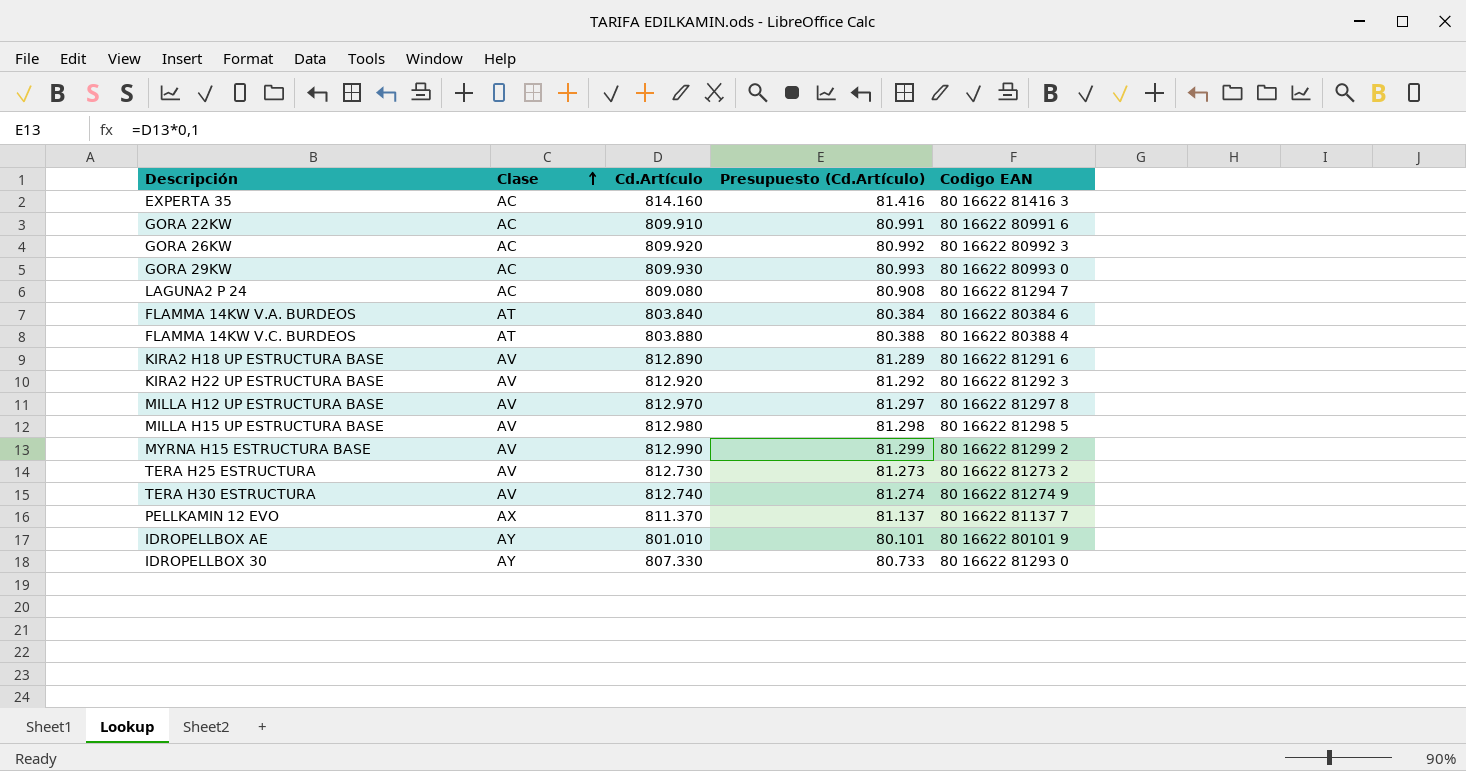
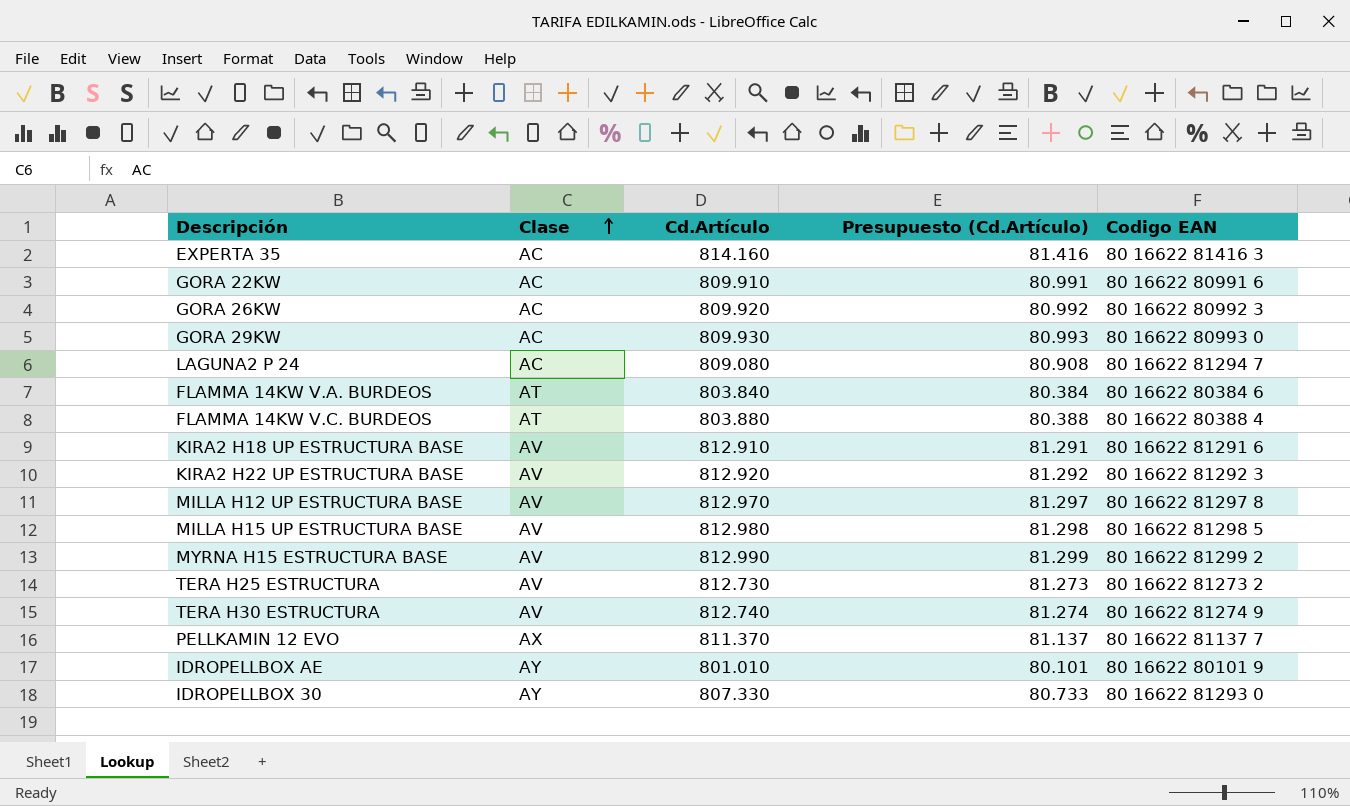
KIRA2 H18 UP ESTRUCTURA BASE | Cd.Artículo: 812.890 -> 812.910
KIRA2 H18 UP ESTRUCTURA BASE | Presupuesto (Cd.Artículo): 81.289 -> 81.291

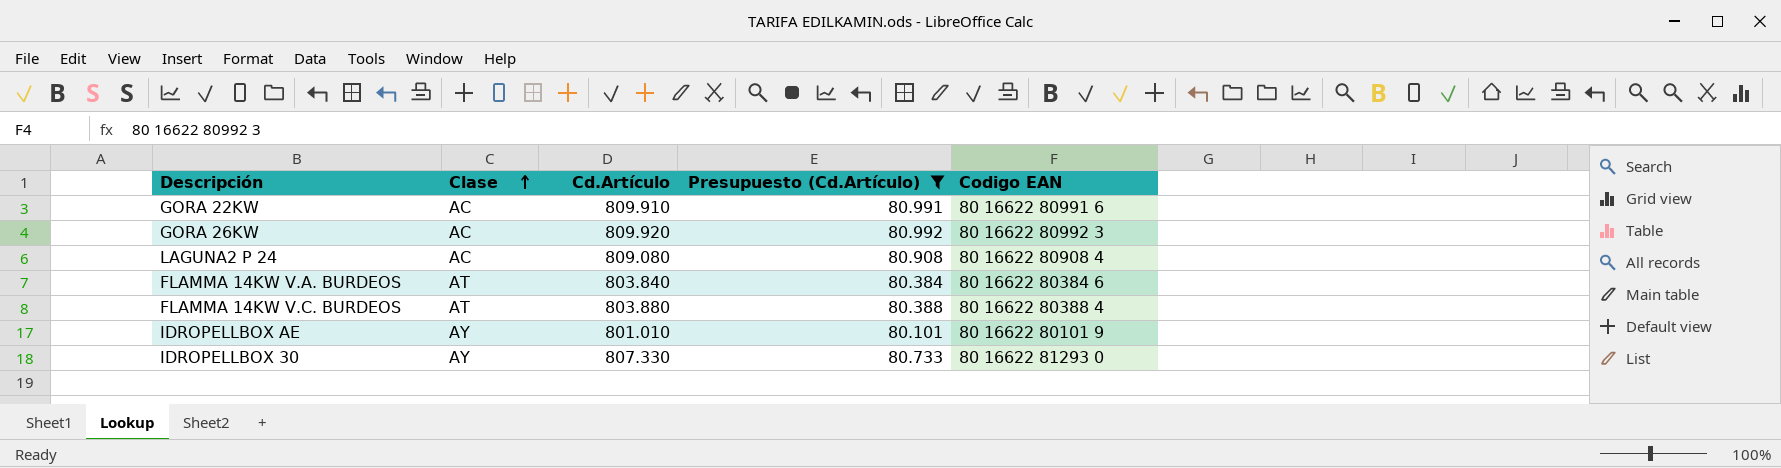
filter: none -> Presupuesto (Cd.Artículo) <= 80.992
LAGUNA2 P 24 | Codigo EAN: 80 16622 81294 7 -> 80 16622 80908 4

